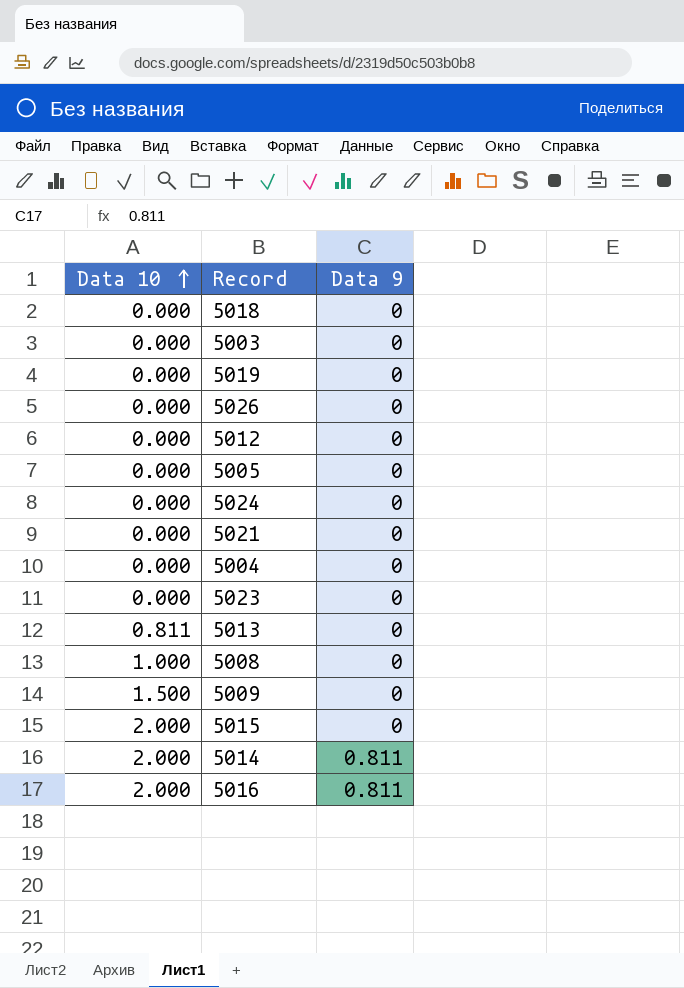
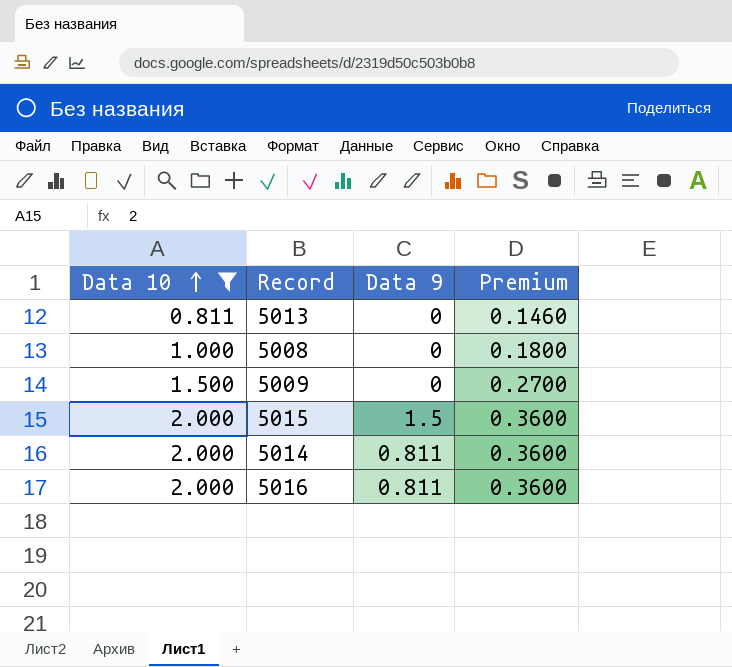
filter: none -> Data 10 != 0.000
column Premium | formula: none -> [Data 10] * 0.18
5015 | Data 9: 0 -> 1.5

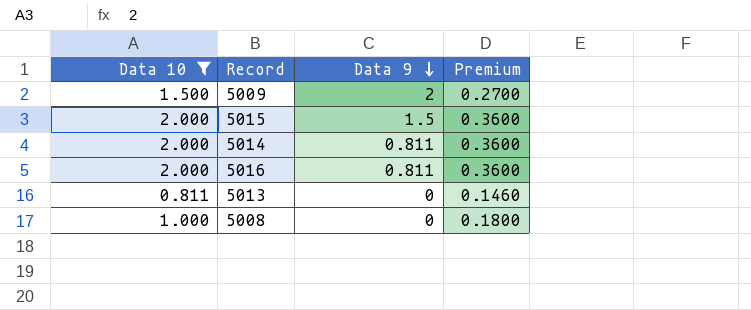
row order: Data 10 ascending -> Data 9 descending
5009 | Data 9: 0 -> 2

